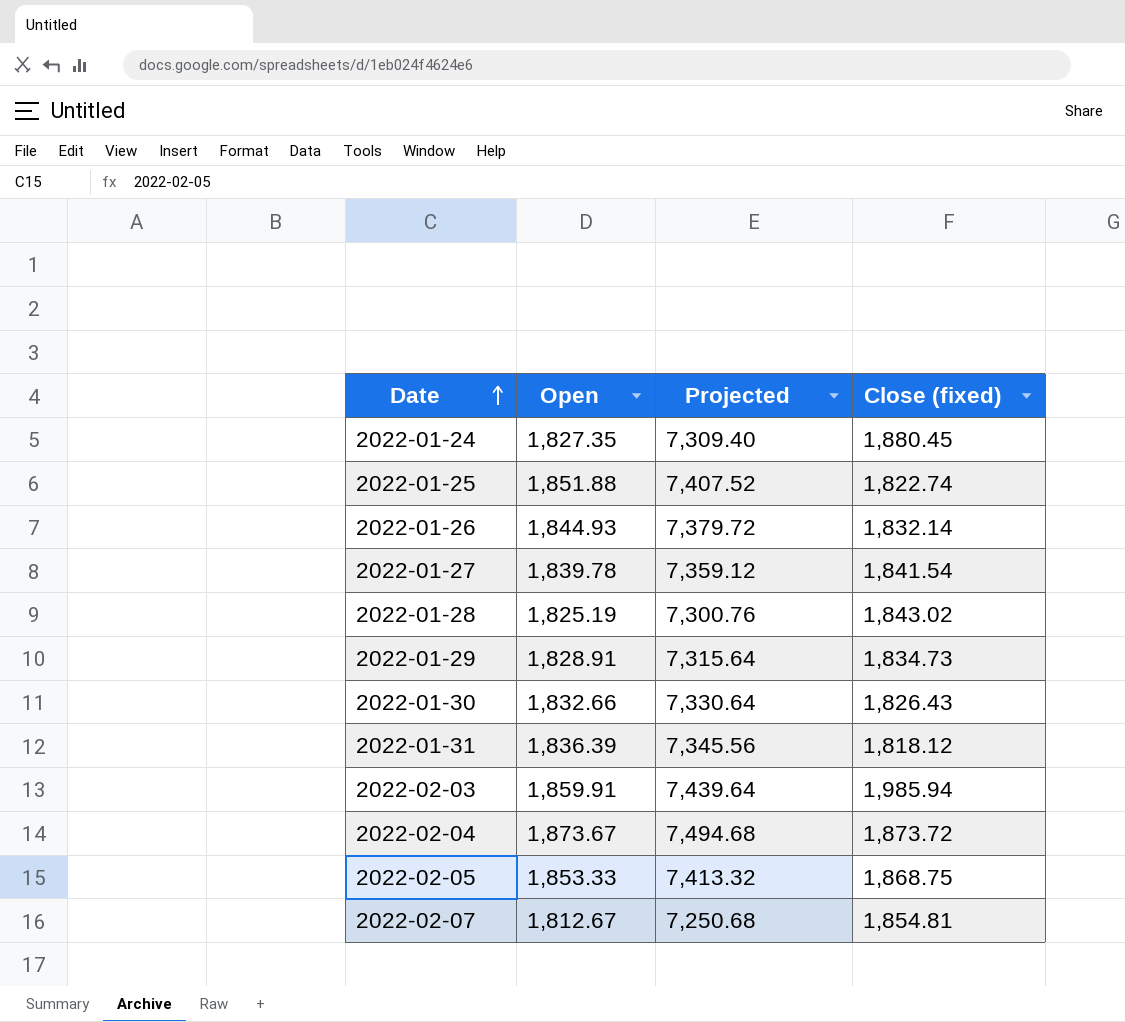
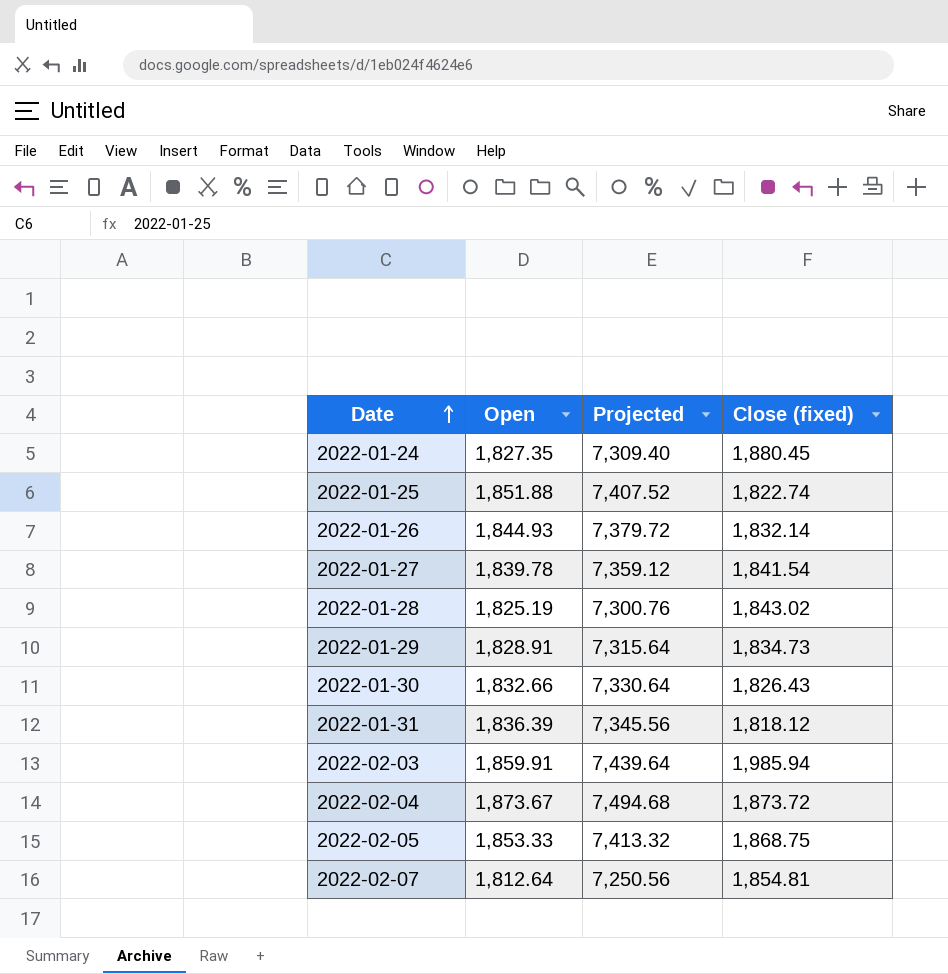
2022-02-07 | Open: 1,812.67 -> 1,812.64
2022-02-07 | Projected: 7,250.68 -> 7,250.56

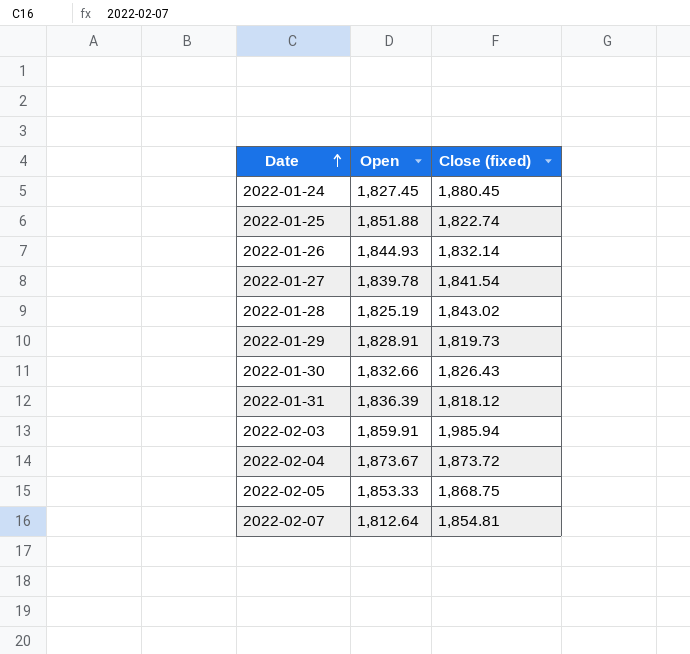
column Projected | formula: [Open] * 4 -> none
2022-01-24 | Open: 1,827.35 -> 1,827.45
2022-01-29 | Close (fixed): 1,834.73 -> 1,819.73

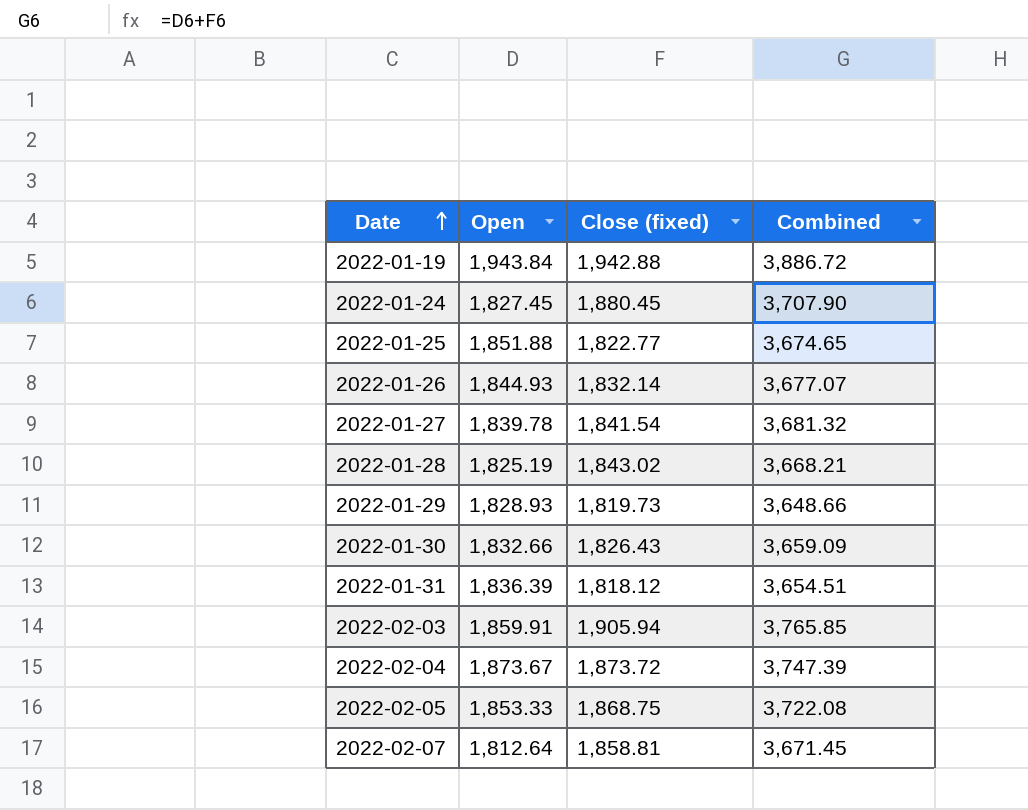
column Combined | formula: none -> [Open] + [Close (fixed)]
row 2022-01-19: none -> 1,943.84 | 1,942.88 | 3,886.72
2022-01-25 | Close (fixed): 1,822.74 -> 1,822.77
2022-01-29 | Open: 1,828.91 -> 1,828.93
2022-02-03 | Close (fixed): 1,985.94 -> 1,905.94
2022-02-07 | Close (fixed): 1,854.81 -> 1,858.81

